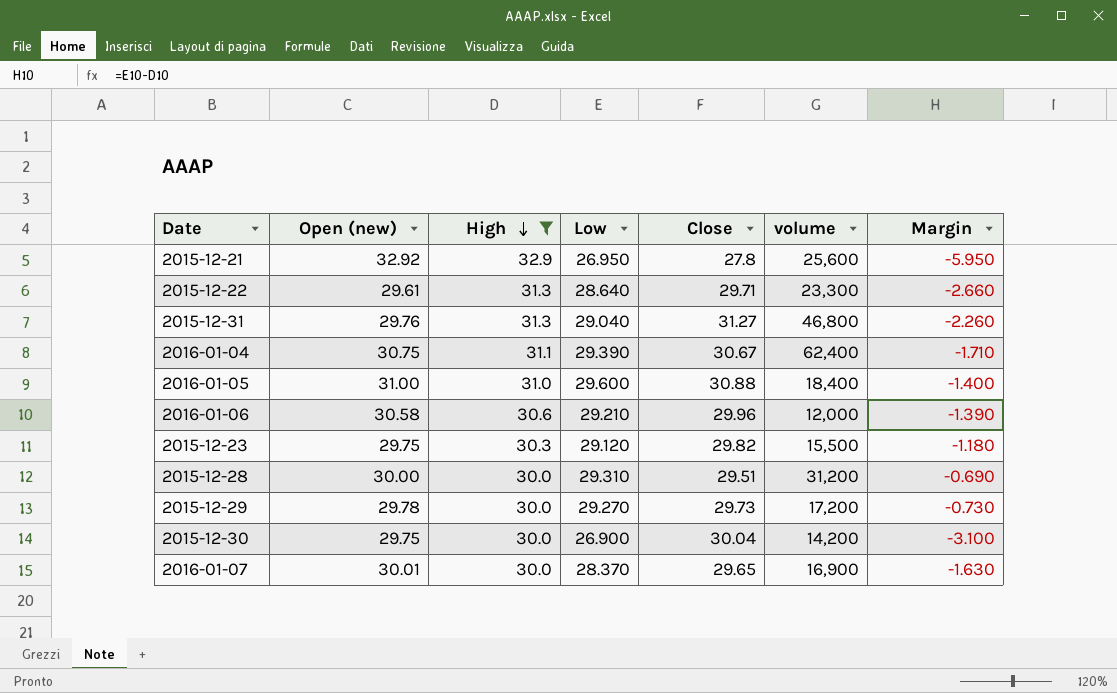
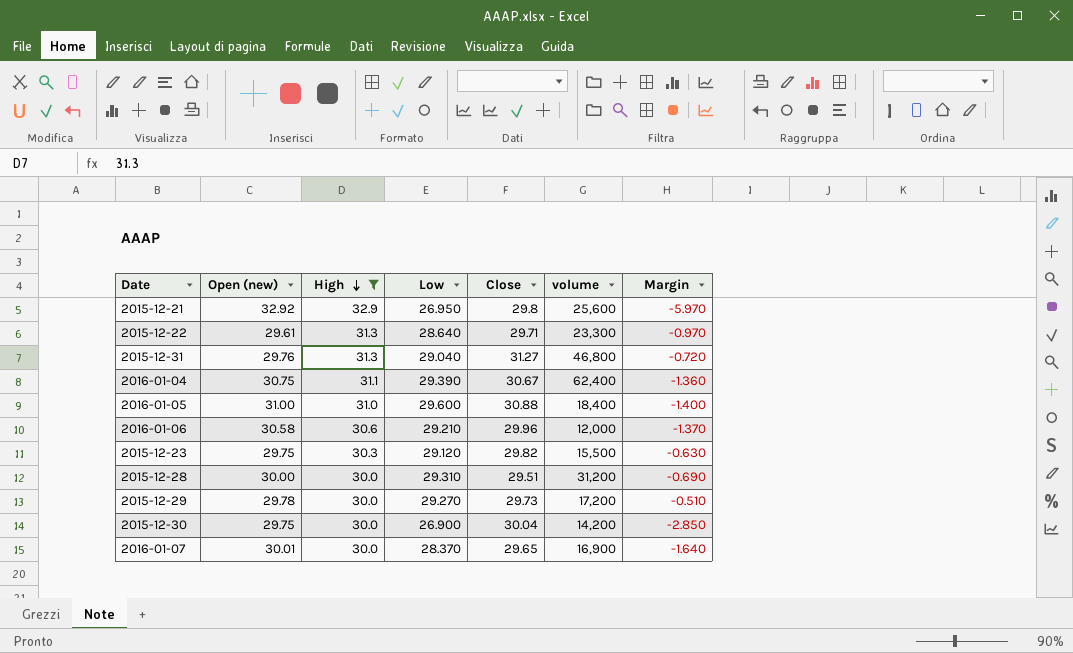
column Margin | formula: [Low] - [High] -> [Low] - [Open (new)]
2015-12-21 | Close: 27.8 -> 29.8

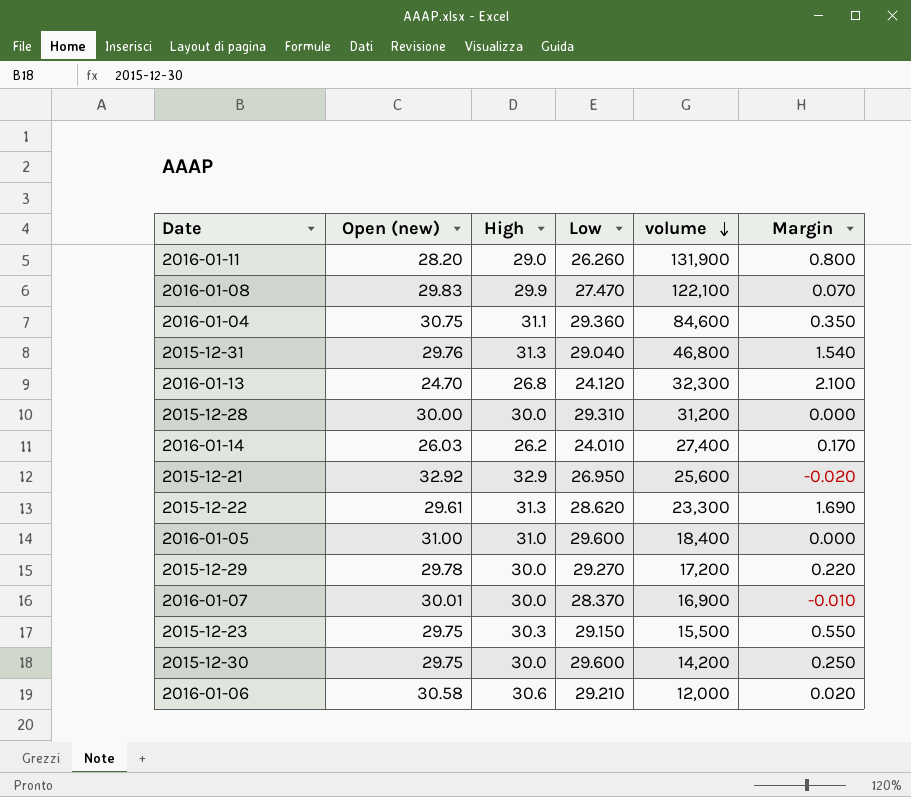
filter: High >= 30.0 -> none
row order: High descending -> volume descending
column Close | position: 5 -> none
column Margin | formula: [Low] - [Open (new)] -> [High] - [Open (new)]
2016-01-04 | Low: 29.390 -> 29.360
2016-01-04 | volume: 62,400 -> 84,600
2015-12-22 | Low: 28.640 -> 28.620
2015-12-23 | Low: 29.120 -> 29.150
2015-12-30 | Low: 26.900 -> 29.600

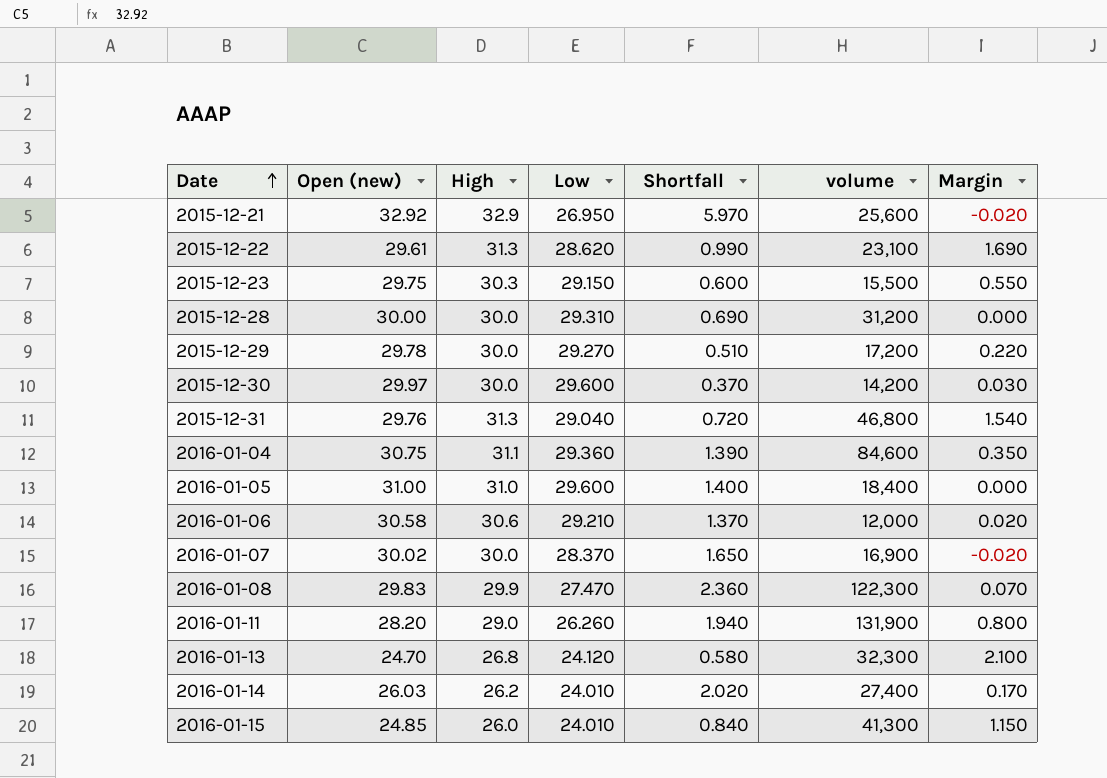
row order: volume descending -> Date ascending
column Shortfall | formula: none -> [Open (new)] - [Low]
2015-12-22 | volume: 23,300 -> 23,100
2015-12-30 | Open (new): 29.75 -> 29.97
2015-12-30 | Margin: 0.250 -> 0.030
2016-01-07 | Open (new): 30.01 -> 30.02
2016-01-07 | Margin: -0.010 -> -0.020
2016-01-08 | volume: 122,100 -> 122,300
row 2016-01-15: none -> 24.85 | 26.0 | 24.010 | 0.840 | 41,300 | 1.150

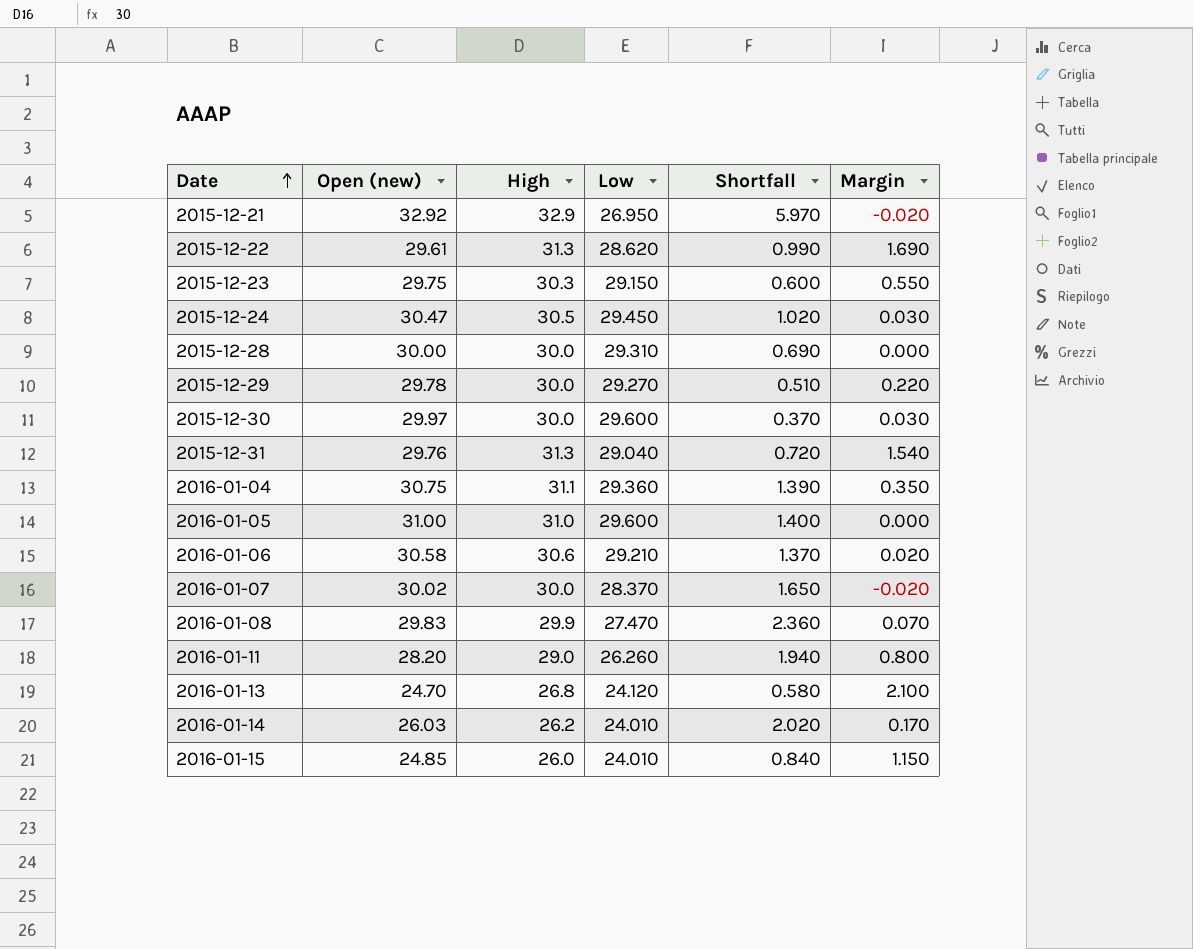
column volume | position: 6 -> none
row 2015-12-24: none -> 30.47 | 30.5 | 29.450 | 1.020 | 0.030

